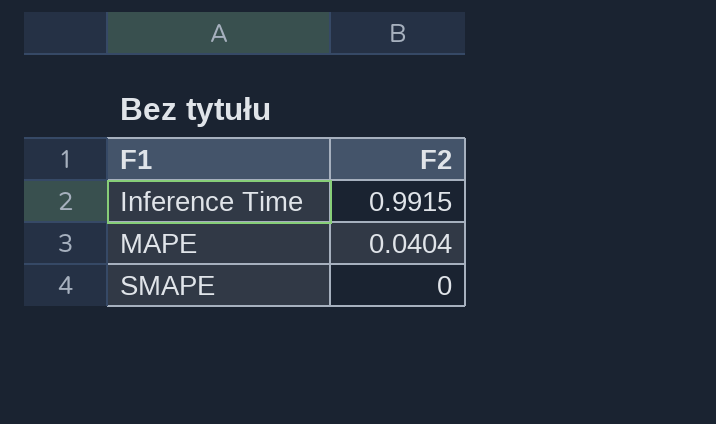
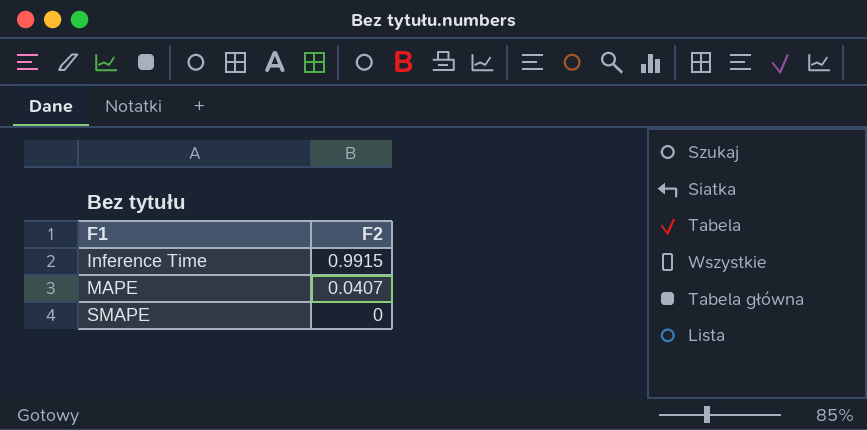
MAPE | F2: 0.0404 -> 0.0407

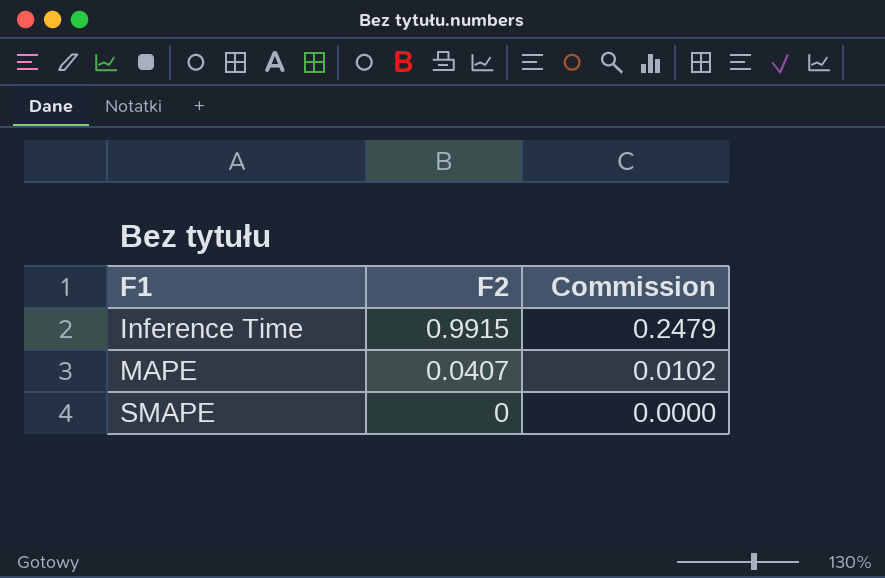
column Commission | formula: none -> [F2] * 0.25

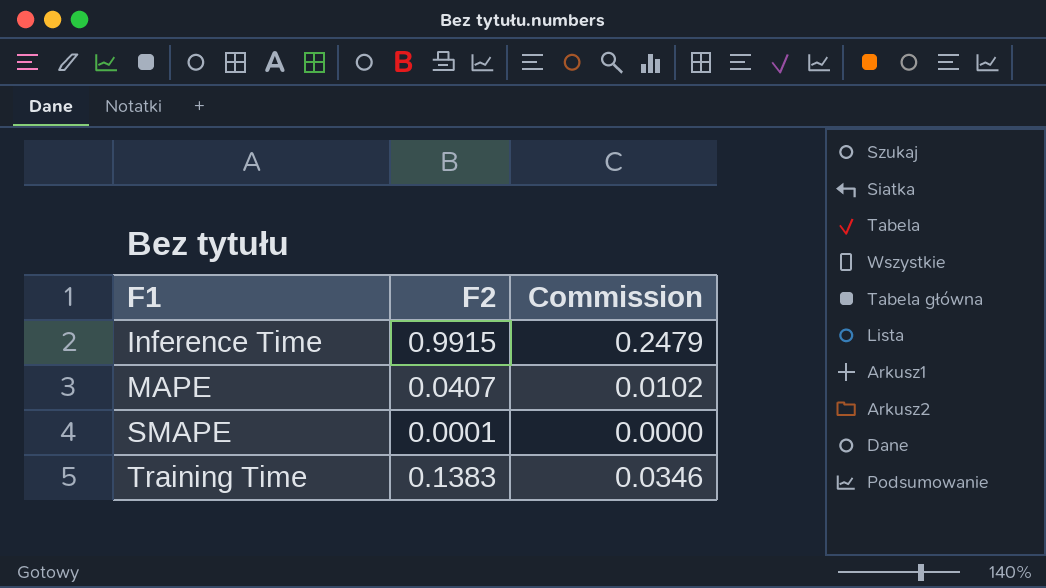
SMAPE | F2: 0 -> 0.0001
row Training Time: none -> 0.1383 | 0.0346

